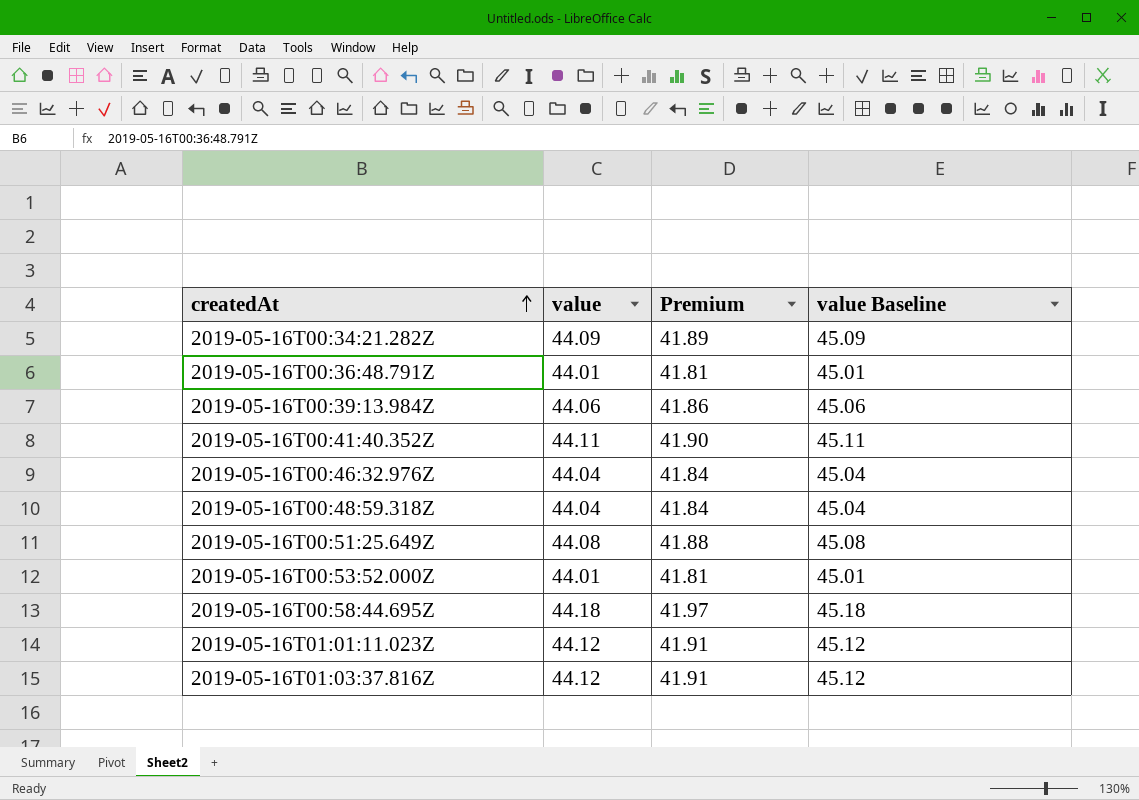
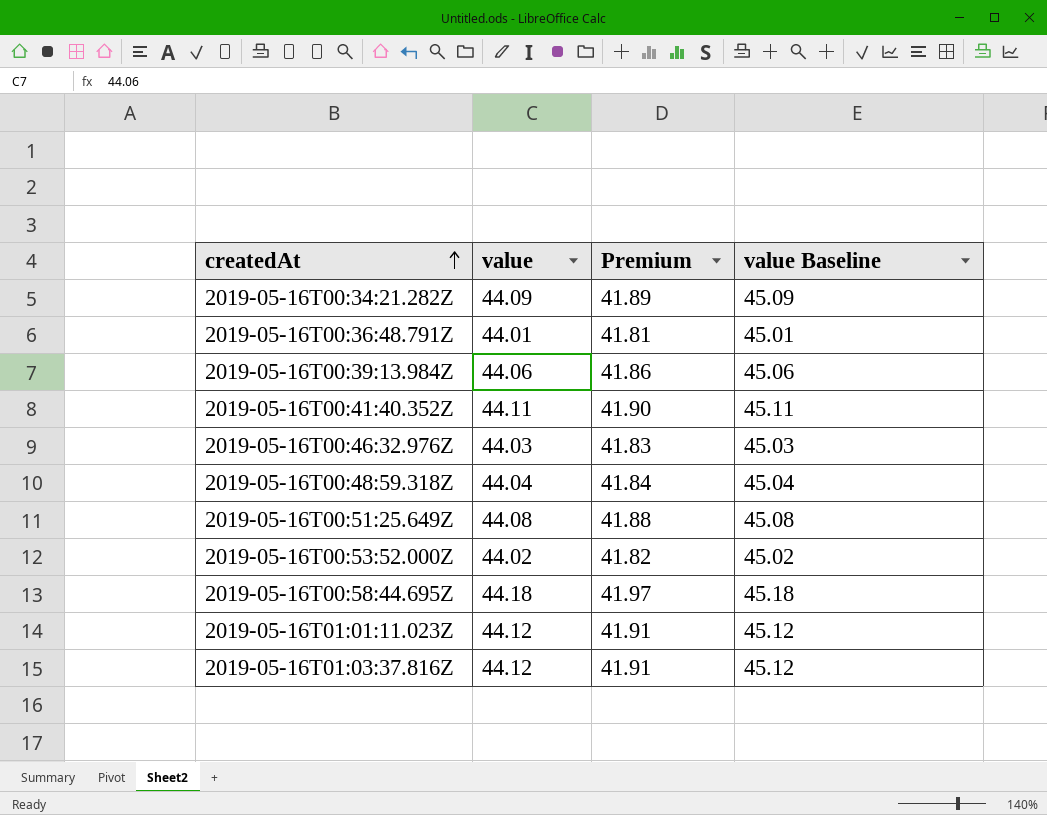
2019-05-16T00:46:32.976Z | value: 44.04 -> 44.03
2019-05-16T00:46:32.976Z | Premium: 41.84 -> 41.83
2019-05-16T00:46:32.976Z | value Baseline: 45.04 -> 45.03
2019-05-16T00:53:52.000Z | value: 44.01 -> 44.02
2019-05-16T00:53:52.000Z | Premium: 41.81 -> 41.82
2019-05-16T00:53:52.000Z | value Baseline: 45.01 -> 45.02

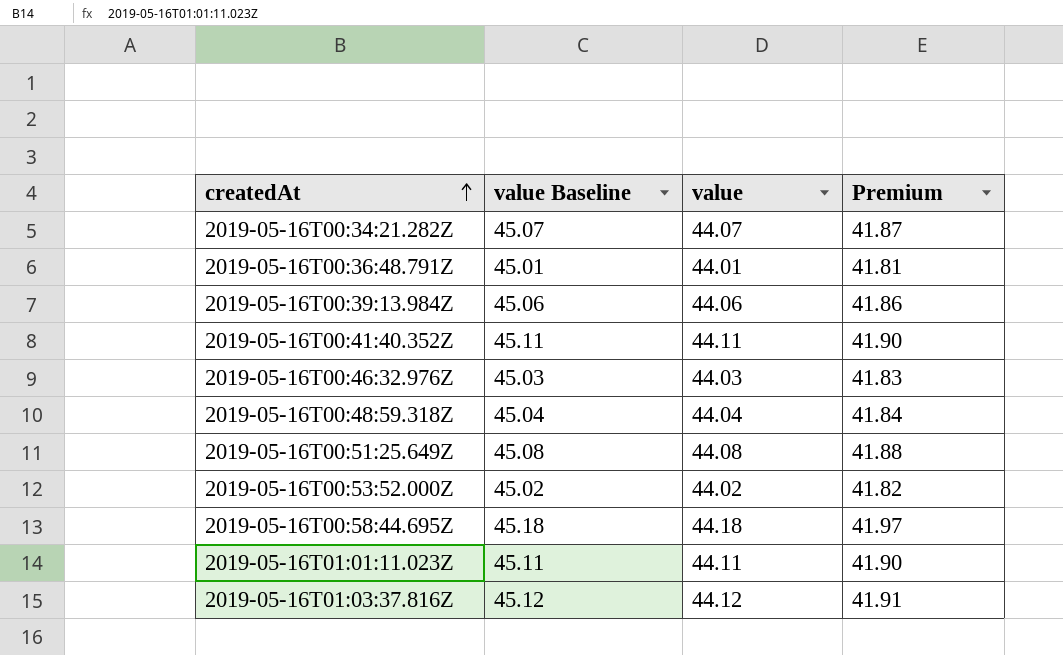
column value Baseline | position: 4 -> 2
2019-05-16T00:34:21.282Z | value Baseline: 45.09 -> 45.07
2019-05-16T00:34:21.282Z | value: 44.09 -> 44.07
2019-05-16T00:34:21.282Z | Premium: 41.89 -> 41.87
2019-05-16T01:01:11.023Z | value Baseline: 45.12 -> 45.11
2019-05-16T01:01:11.023Z | value: 44.12 -> 44.11
2019-05-16T01:01:11.023Z | Premium: 41.91 -> 41.90

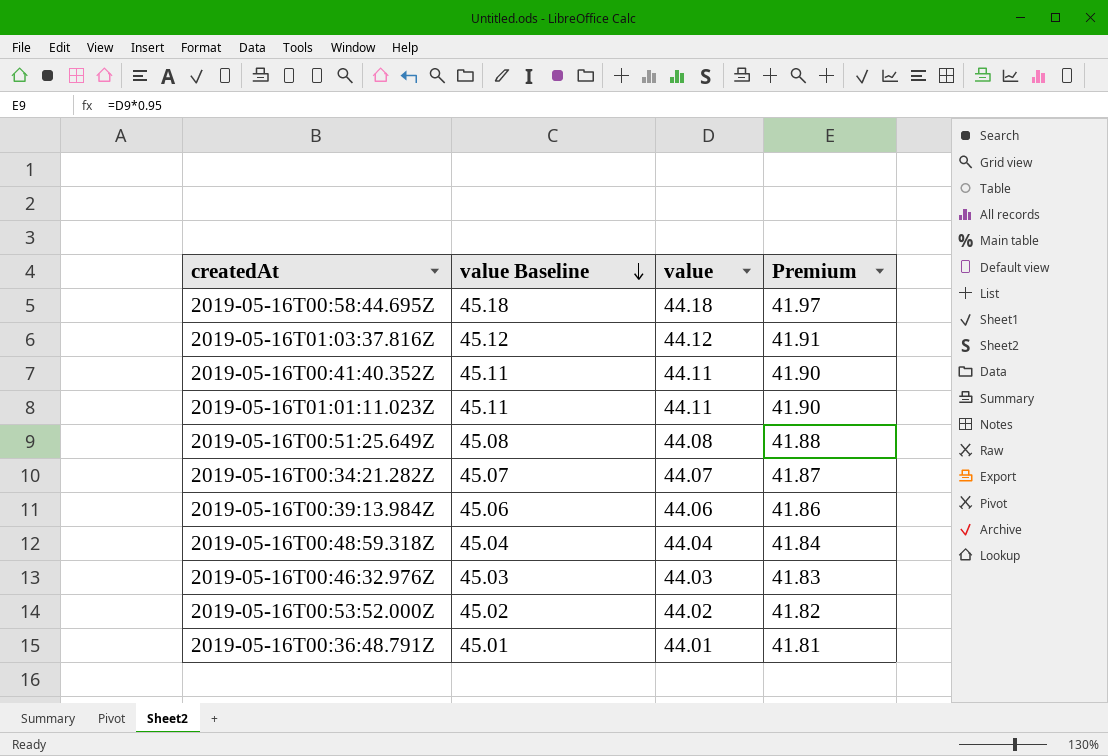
row order: createdAt ascending -> value Baseline descending

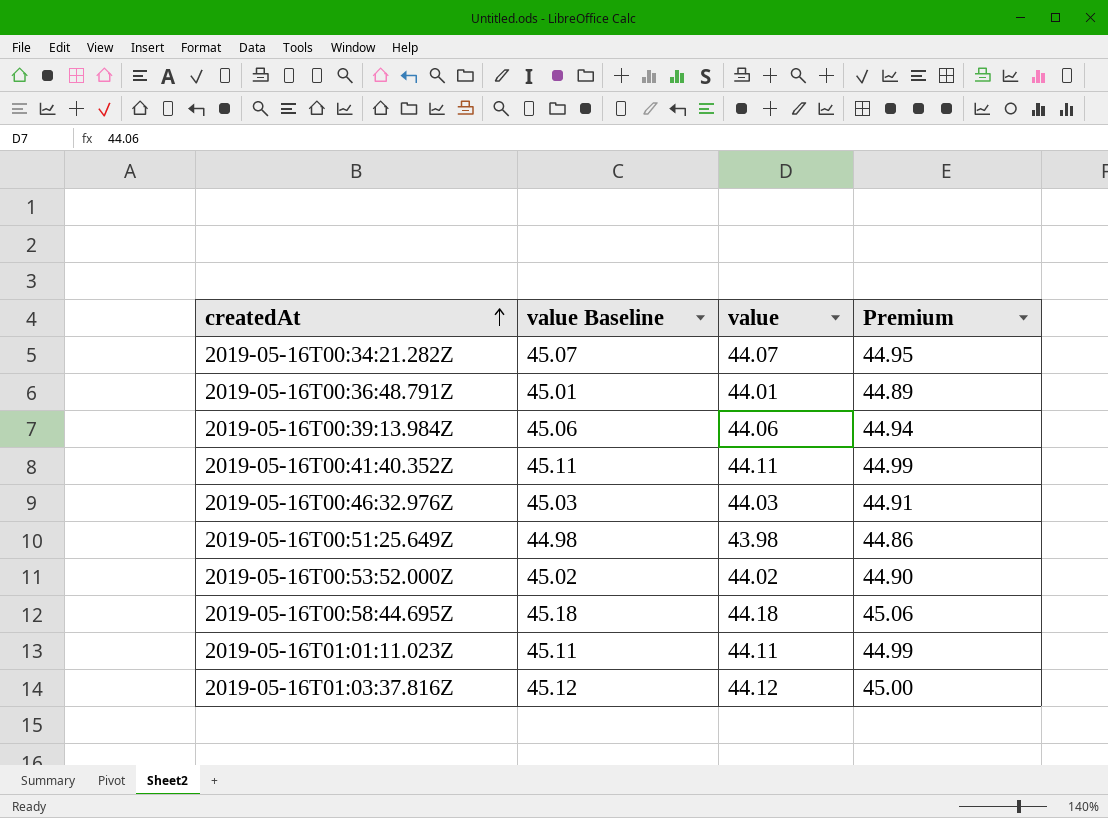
row order: value Baseline descending -> createdAt ascending
column Premium | formula: [value] * 0.95 -> [value] * 1.02
row 2019-05-16T00:48:59.318Z: 45.04 | 44.04 | 41.84 -> none
2019-05-16T00:51:25.649Z | value Baseline: 45.08 -> 44.98
2019-05-16T00:51:25.649Z | value: 44.08 -> 43.98

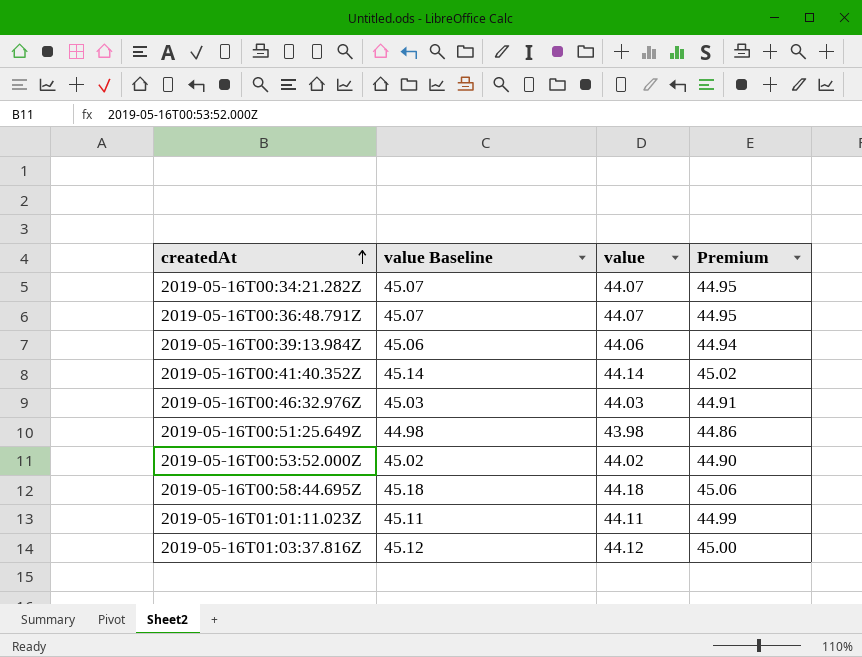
2019-05-16T00:36:48.791Z | value Baseline: 45.01 -> 45.07
2019-05-16T00:36:48.791Z | value: 44.01 -> 44.07
2019-05-16T00:36:48.791Z | Premium: 44.89 -> 44.95
2019-05-16T00:41:40.352Z | value Baseline: 45.11 -> 45.14
2019-05-16T00:41:40.352Z | value: 44.11 -> 44.14
2019-05-16T00:41:40.352Z | Premium: 44.99 -> 45.02

